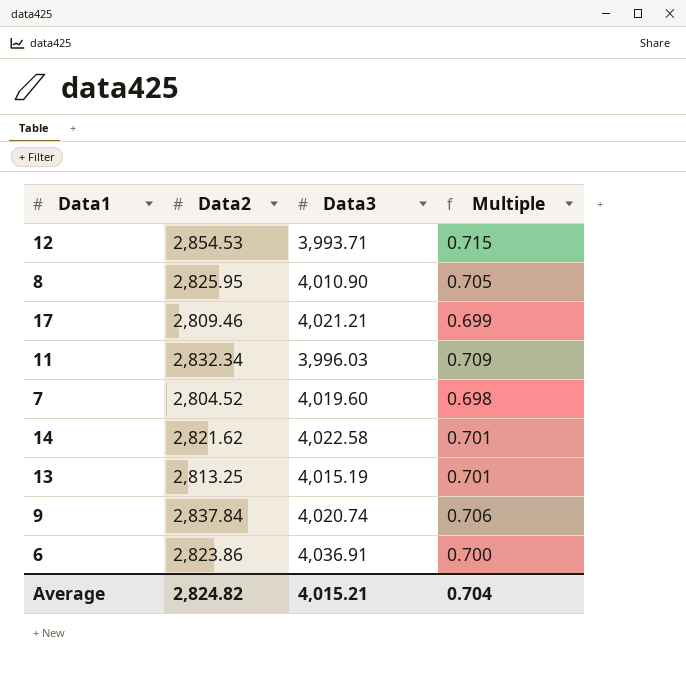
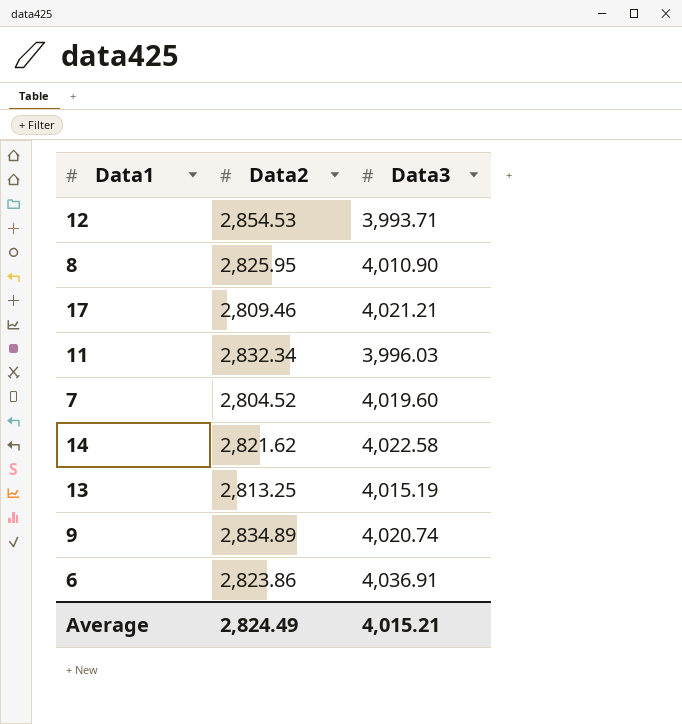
column Multiple | formula: [Data2] / [Data3] -> none
9 | Data2: 2,837.84 -> 2,834.89
Average | Data2: 2,824.82 -> 2,824.49

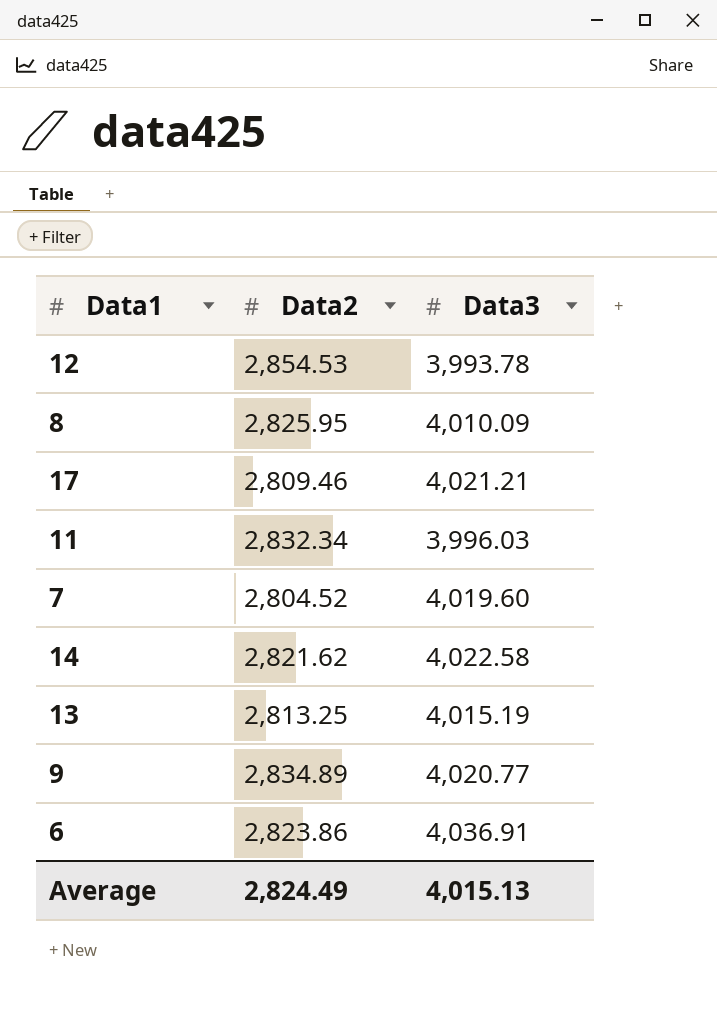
12 | Data3: 3,993.71 -> 3,993.78
8 | Data3: 4,010.90 -> 4,010.09
9 | Data3: 4,020.74 -> 4,020.77
Average | Data3: 4,015.21 -> 4,015.13

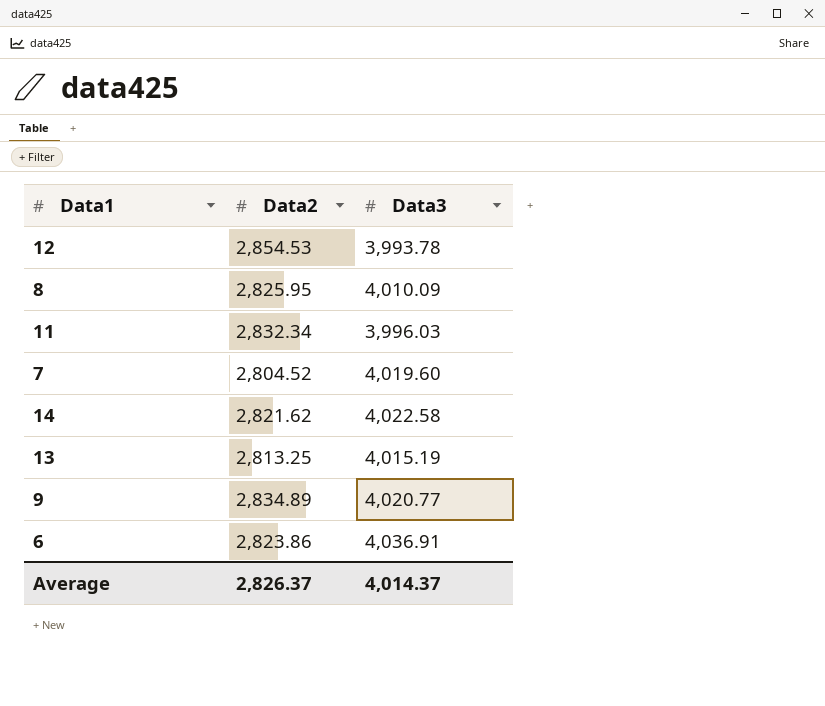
row 17: 2,809.46 | 4,021.21 -> none
Average | Data2: 2,824.49 -> 2,826.37
Average | Data3: 4,015.13 -> 4,014.37

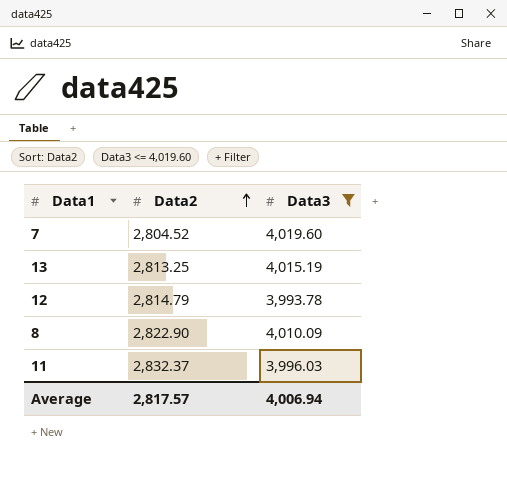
filter: none -> Data3 <= 4,019.60
row order: none -> Data2 ascending
12 | Data2: 2,854.53 -> 2,814.79
8 | Data2: 2,825.95 -> 2,822.90
11 | Data2: 2,832.34 -> 2,832.37
Average | Data2: 2,826.37 -> 2,817.57
Average | Data3: 4,014.37 -> 4,006.94

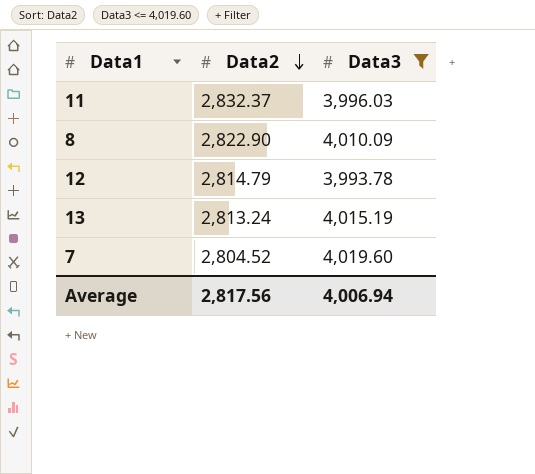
row order: Data2 ascending -> Data2 descending
13 | Data2: 2,813.25 -> 2,813.24
Average | Data2: 2,817.57 -> 2,817.56

